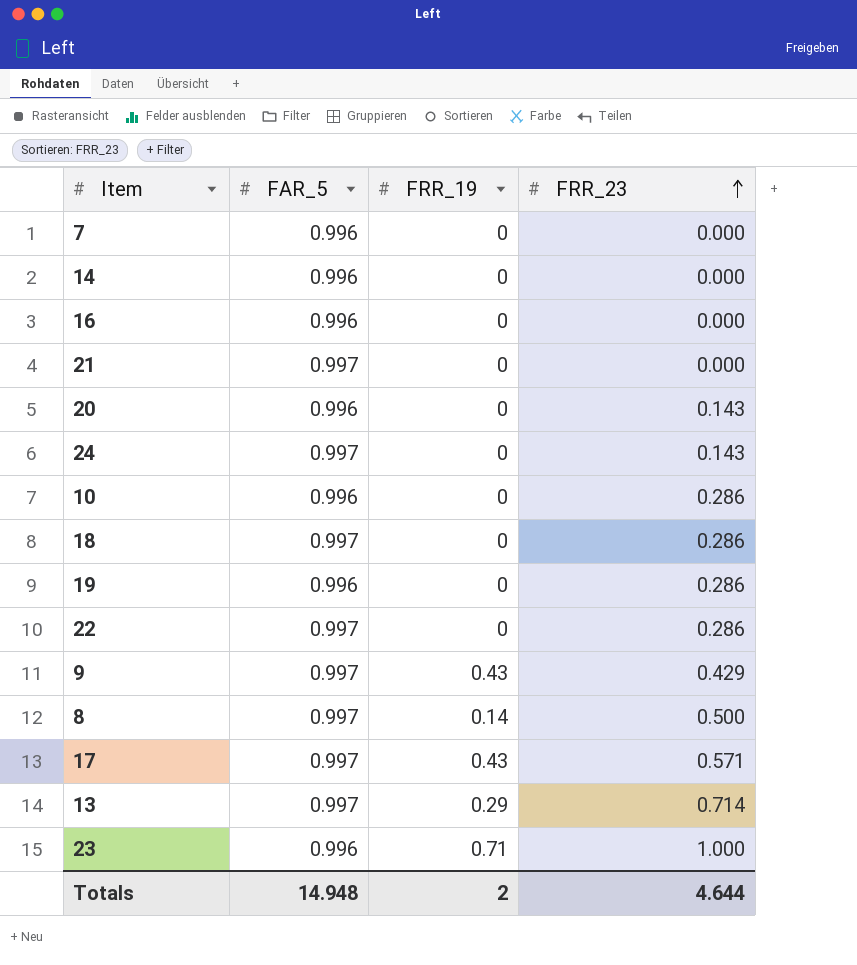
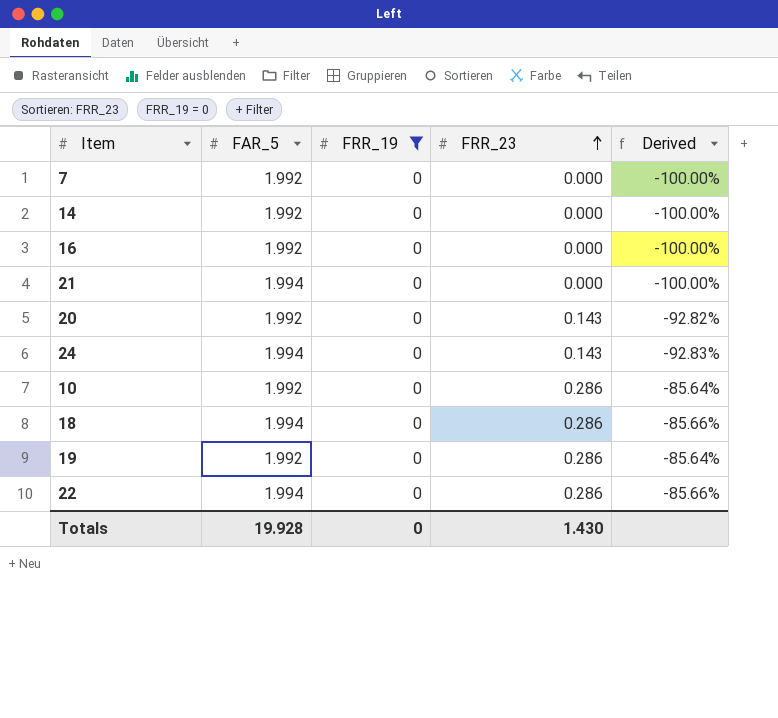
filter: none -> FRR_19 = 0
column Derived | formula: none -> ([FRR_23] - [FAR_5]) / [FAR_5]
7 | FAR_5: 0.996 -> 1.992
14 | FAR_5: 0.996 -> 1.992
16 | FAR_5: 0.996 -> 1.992
21 | FAR_5: 0.997 -> 1.994
20 | FAR_5: 0.996 -> 1.992
24 | FAR_5: 0.997 -> 1.994
10 | FAR_5: 0.996 -> 1.992
18 | FAR_5: 0.997 -> 1.994
19 | FAR_5: 0.996 -> 1.992
22 | FAR_5: 0.997 -> 1.994
Totals | FAR_5: 14.948 -> 19.928
Totals | FRR_19: 2 -> 0
Totals | FRR_23: 4.644 -> 1.430

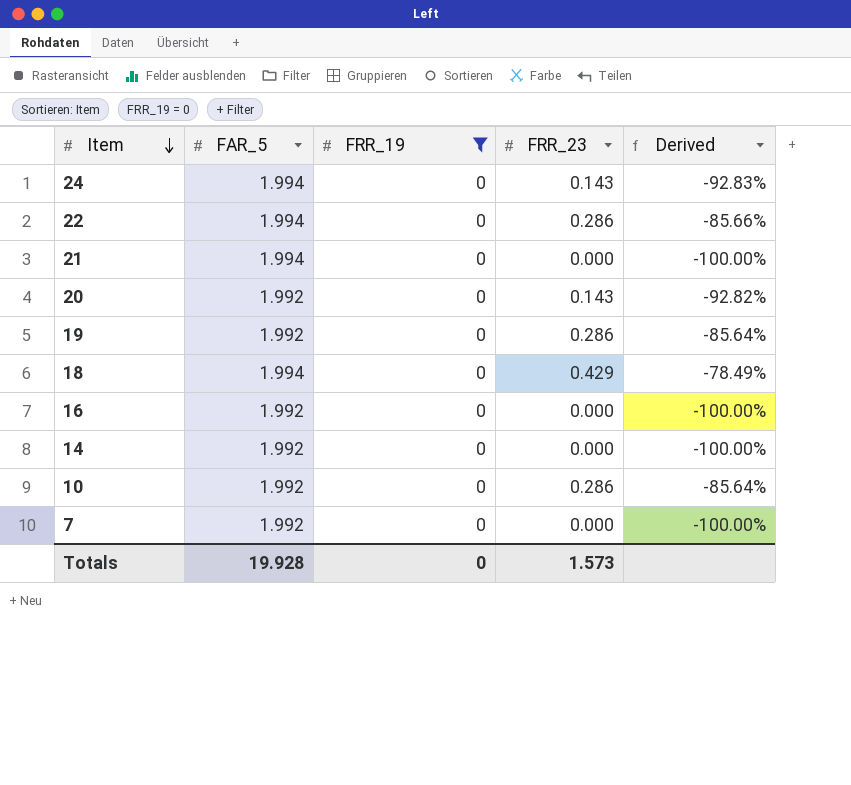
row order: FRR_23 ascending -> Item descending
18 | FRR_23: 0.286 -> 0.429
18 | Derived: -85.66% -> -78.49%
Totals | FRR_23: 1.430 -> 1.573

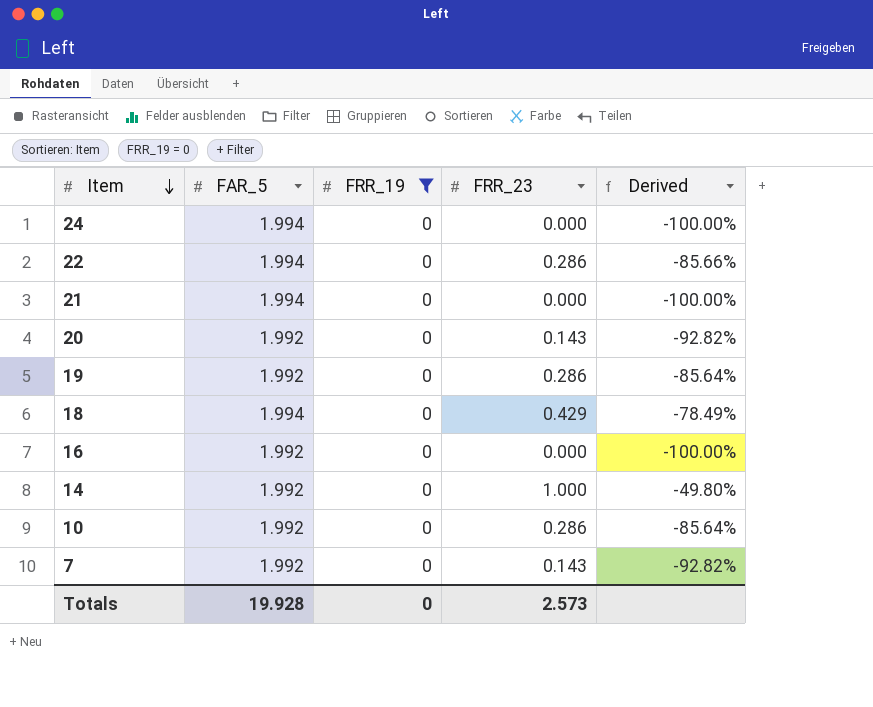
24 | FRR_23: 0.143 -> 0.000
24 | Derived: -92.83% -> -100.00%
14 | FRR_23: 0.000 -> 1.000
14 | Derived: -100.00% -> -49.80%
7 | FRR_23: 0.000 -> 0.143
7 | Derived: -100.00% -> -92.82%
Totals | FRR_23: 1.573 -> 2.573

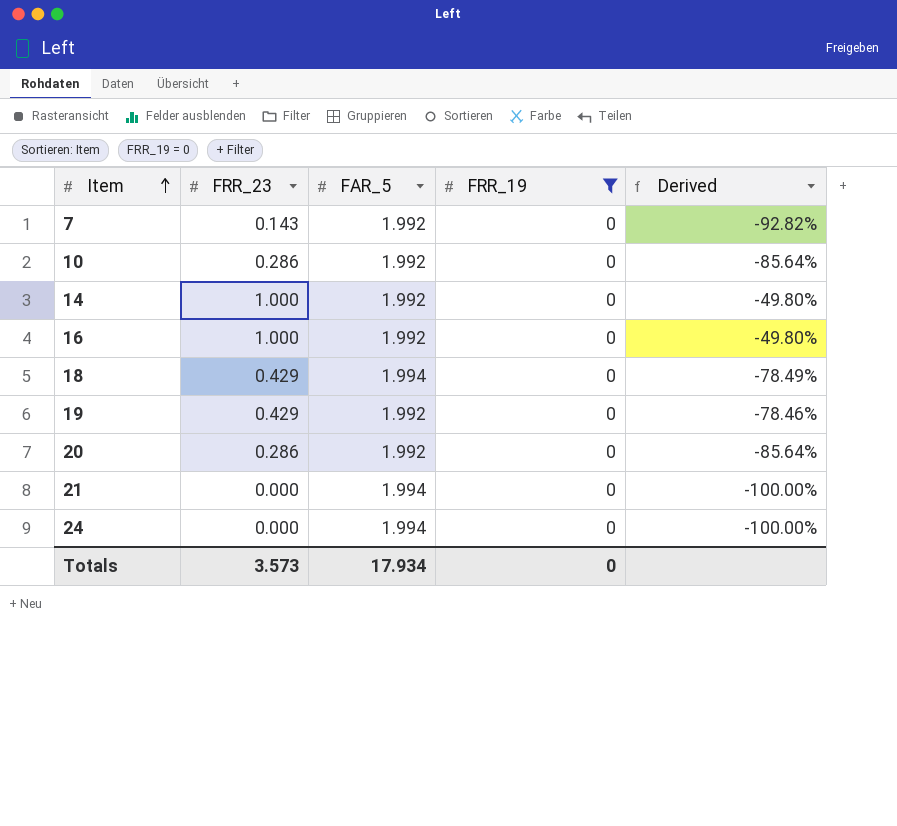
row order: Item descending -> Item ascending
column FRR_23 | position: 4 -> 2
row 22: 1.994 | 0 | 0.286 | -85.66% -> none
16 | FRR_23: 0.000 -> 1.000
16 | Derived: -100.00% -> -49.80%
19 | FRR_23: 0.286 -> 0.429
19 | Derived: -85.64% -> -78.46%
20 | FRR_23: 0.143 -> 0.286
20 | Derived: -92.82% -> -85.64%
Totals | FRR_23: 2.573 -> 3.573
Totals | FAR_5: 19.928 -> 17.934

